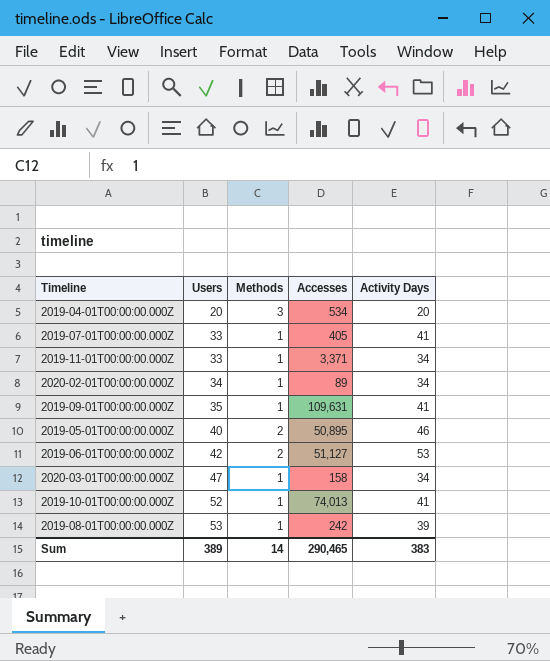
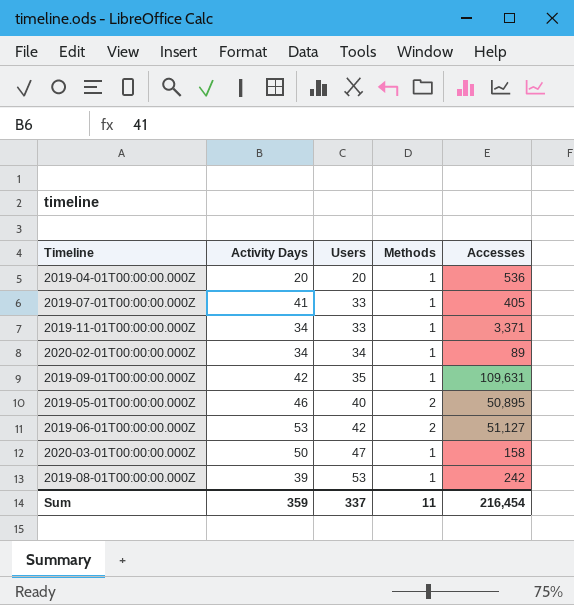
column Activity Days | position: 5 -> 2
row 2019-10-01T00:00:00.000Z: 52 | 1 | 74,013 | 41 -> none
2019-04-01T00:00:00.000Z | Methods: 3 -> 1
2019-04-01T00:00:00.000Z | Accesses: 534 -> 536
2019-09-01T00:00:00.000Z | Activity Days: 41 -> 42
2020-03-01T00:00:00.000Z | Activity Days: 34 -> 50
Sum | Activity Days: 383 -> 359
Sum | Users: 389 -> 337
Sum | Methods: 14 -> 11
Sum | Accesses: 290,465 -> 216,454

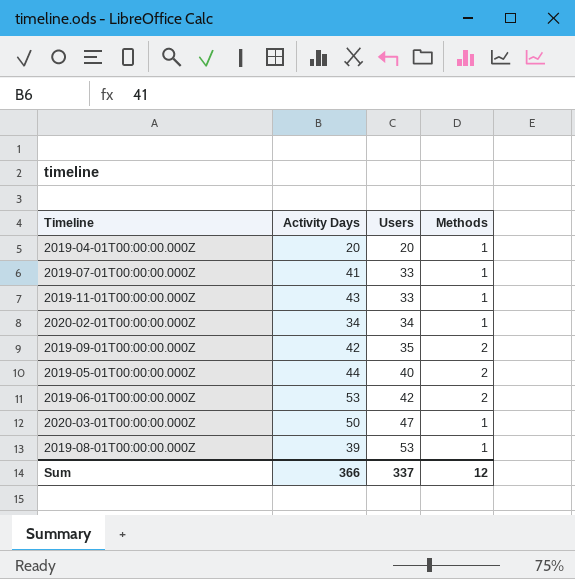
column Accesses | position: 5 -> none
2019-11-01T00:00:00.000Z | Activity Days: 34 -> 43
2019-09-01T00:00:00.000Z | Methods: 1 -> 2
2019-05-01T00:00:00.000Z | Activity Days: 46 -> 44
Sum | Activity Days: 359 -> 366
Sum | Methods: 11 -> 12

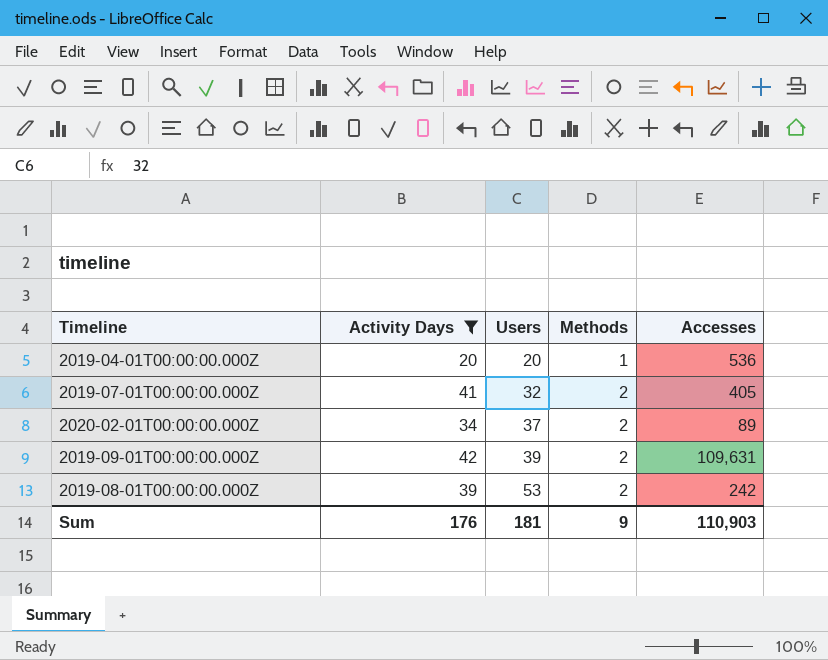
filter: none -> Activity Days <= 42
column Accesses | position: none -> 5
2019-07-01T00:00:00.000Z | Users: 33 -> 32
2019-07-01T00:00:00.000Z | Methods: 1 -> 2
2020-02-01T00:00:00.000Z | Users: 34 -> 37
2020-02-01T00:00:00.000Z | Methods: 1 -> 2
2019-09-01T00:00:00.000Z | Users: 35 -> 39
2019-08-01T00:00:00.000Z | Methods: 1 -> 2
Sum | Activity Days: 366 -> 176
Sum | Users: 337 -> 181
Sum | Methods: 12 -> 9

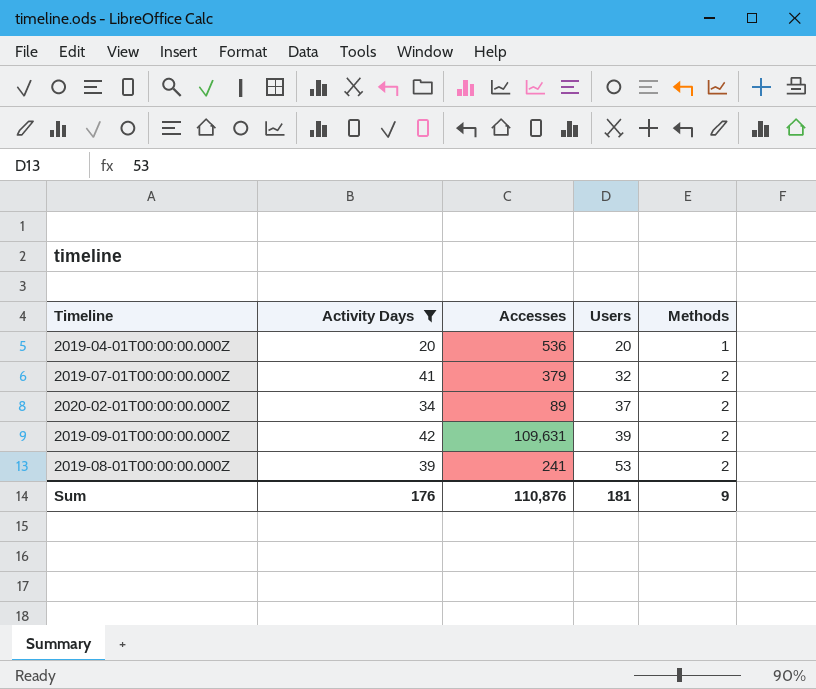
column Accesses | position: 5 -> 3
2019-07-01T00:00:00.000Z | Accesses: 405 -> 379
2019-08-01T00:00:00.000Z | Accesses: 242 -> 241
Sum | Accesses: 110,903 -> 110,876

